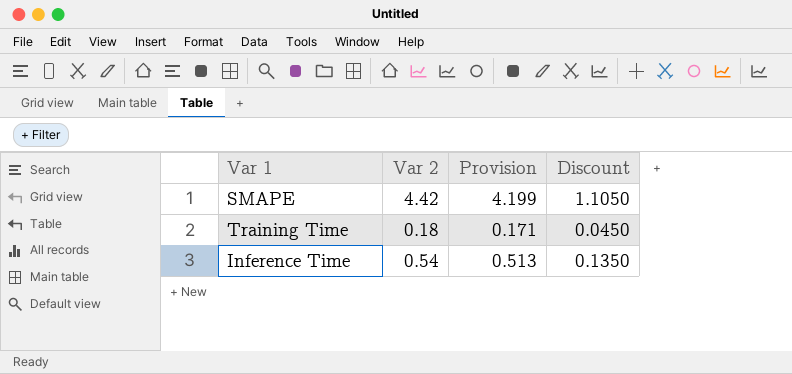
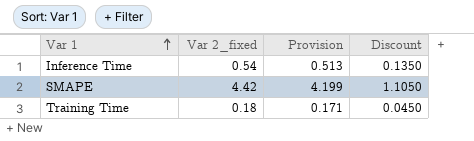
row order: none -> Var 1 ascending
column name: Var 2 -> Var 2_fixed

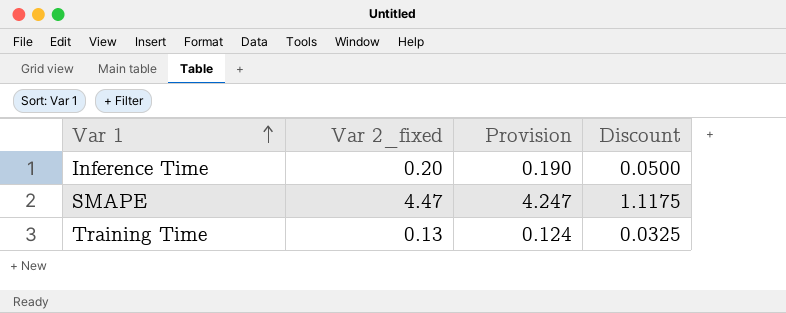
Inference Time | Var 2_fixed: 0.54 -> 0.20
Inference Time | Provision: 0.513 -> 0.190
Inference Time | Discount: 0.1350 -> 0.0500
SMAPE | Var 2_fixed: 4.42 -> 4.47
SMAPE | Provision: 4.199 -> 4.247
SMAPE | Discount: 1.1050 -> 1.1175
Training Time | Var 2_fixed: 0.18 -> 0.13
Training Time | Provision: 0.171 -> 0.124
Training Time | Discount: 0.0450 -> 0.0325

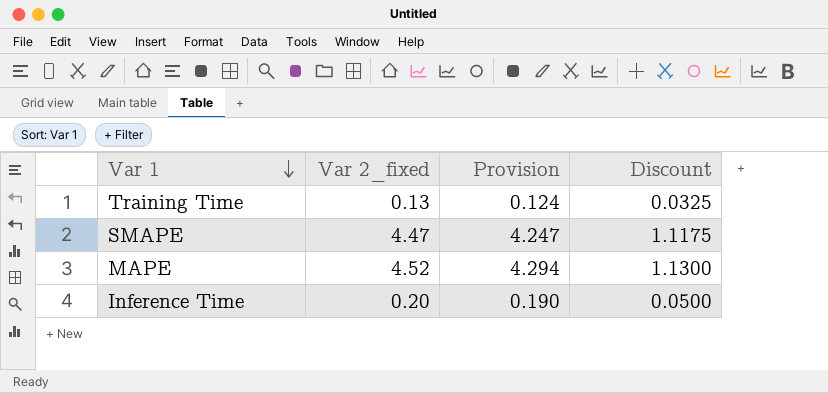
row order: Var 1 ascending -> Var 1 descending
row MAPE: none -> 4.52 | 4.294 | 1.1300

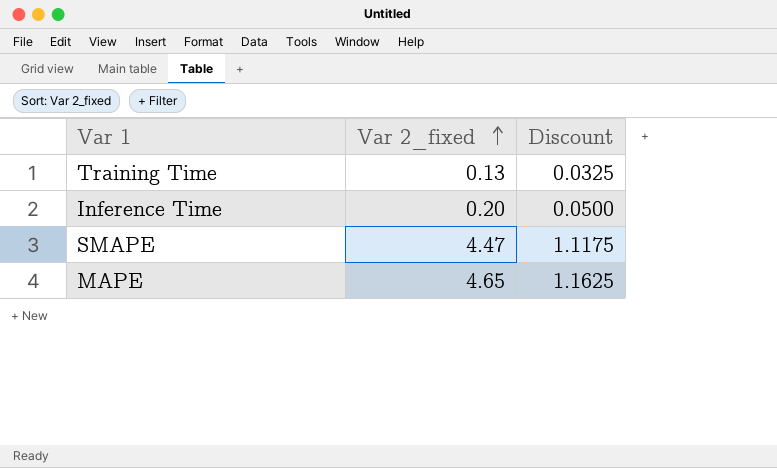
row order: Var 1 descending -> Var 2_fixed ascending
column Provision | formula: [Var 2_fixed] * 0.95 -> none
MAPE | Var 2_fixed: 4.52 -> 4.65
MAPE | Discount: 1.1300 -> 1.1625

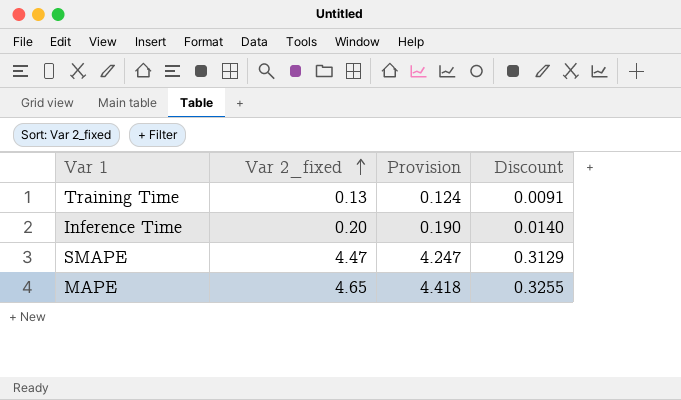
column Provision | formula: none -> [Var 2_fixed] * 0.95
column Discount | formula: [Var 2_fixed] * 0.25 -> [Var 2_fixed] * 0.07

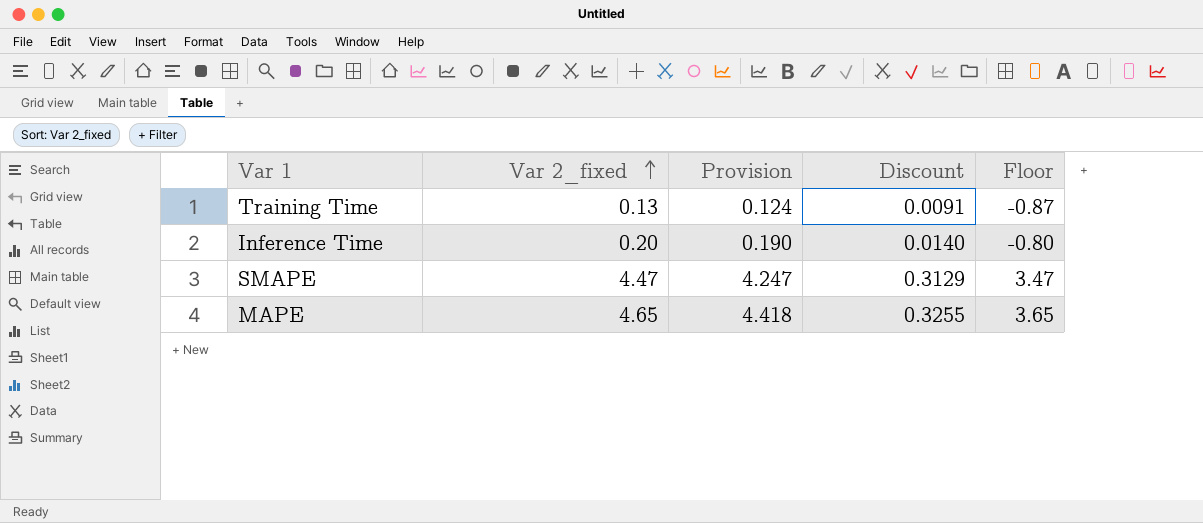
column Floor | formula: none -> [Var 2_fixed] - 1

